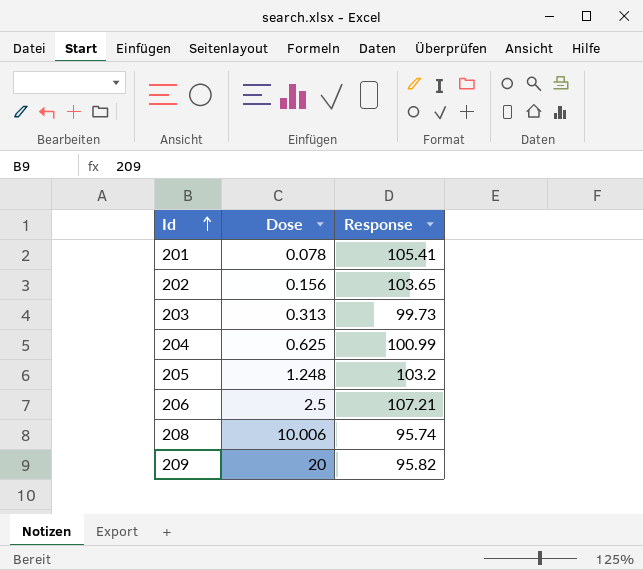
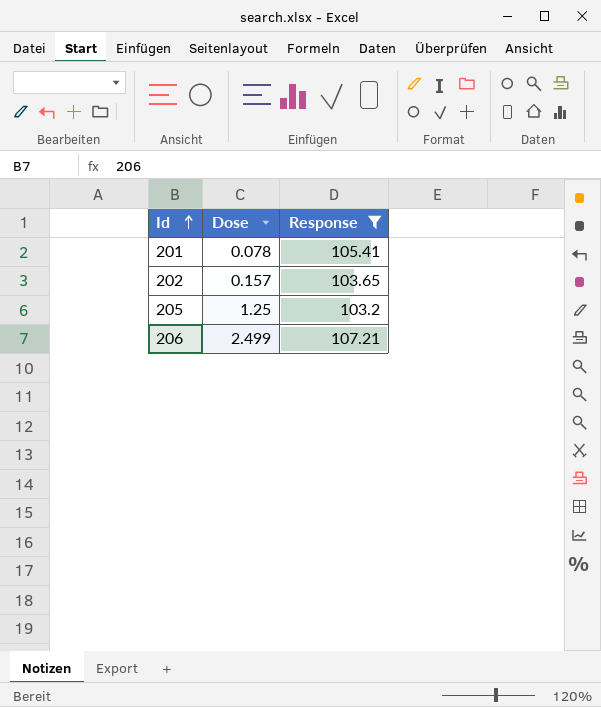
filter: none -> Response >= 103.2
202 | Dose: 0.156 -> 0.157
205 | Dose: 1.248 -> 1.25
206 | Dose: 2.5 -> 2.499

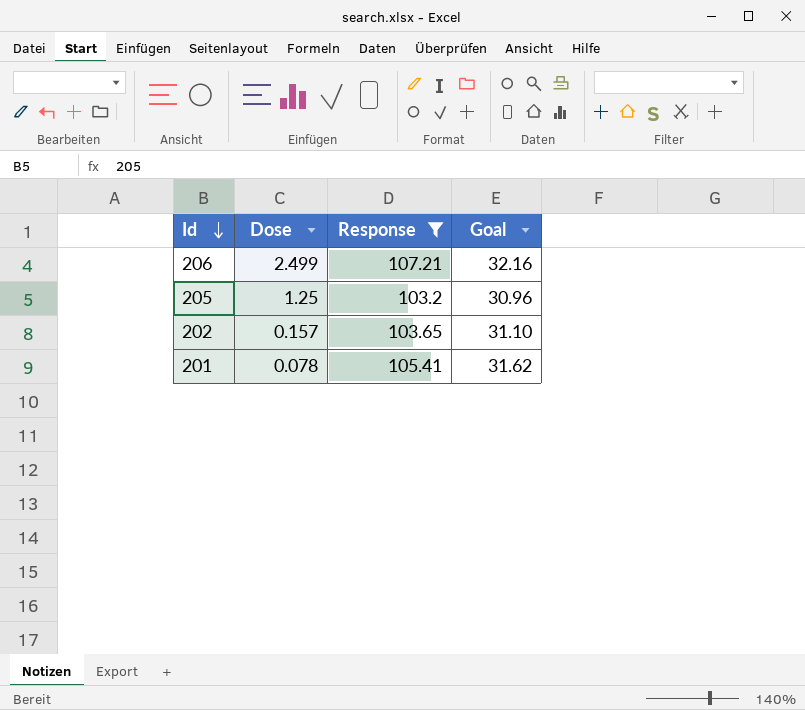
row order: Id ascending -> Id descending
column Goal | formula: none -> [Response] * 0.3

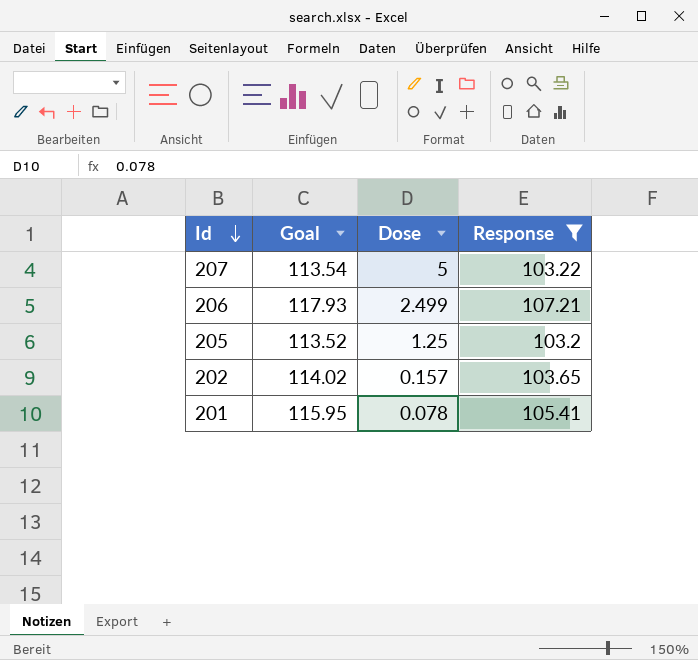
column Goal | formula: [Response] * 0.3 -> [Response] * 1.1
column Goal | position: 4 -> 2
row 207: none -> 113.54 | 5 | 103.22

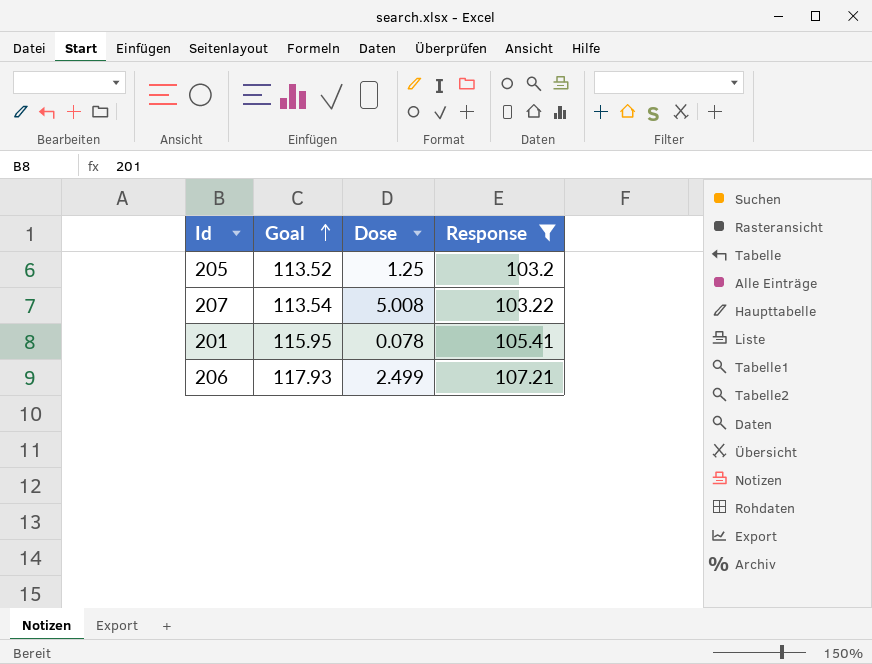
row order: Id descending -> Goal ascending
row 202: 114.02 | 0.157 | 103.65 -> none
207 | Dose: 5 -> 5.008

